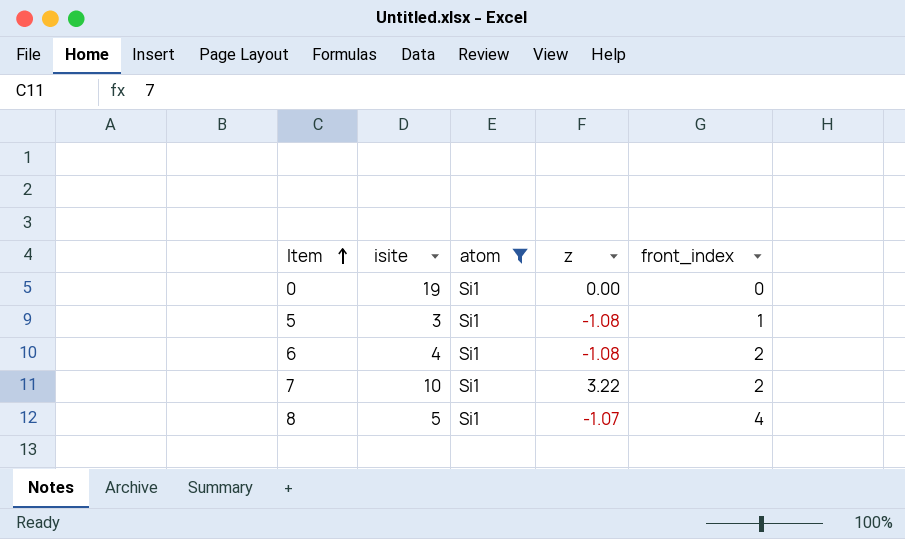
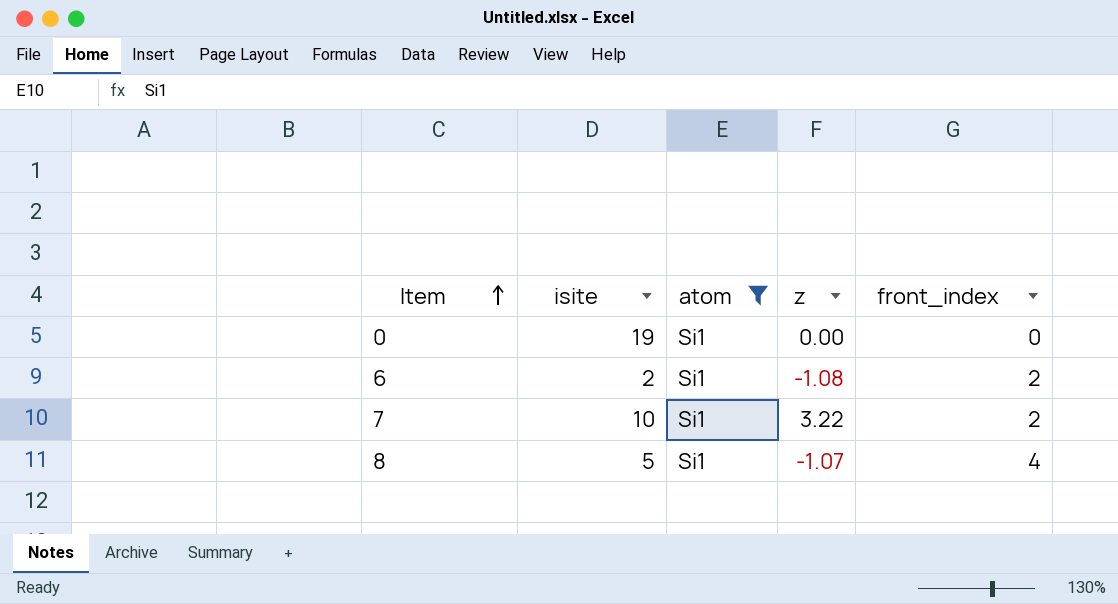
row 5: 3 | Si1 | -1.08 | 1 -> none
6 | isite: 4 -> 2

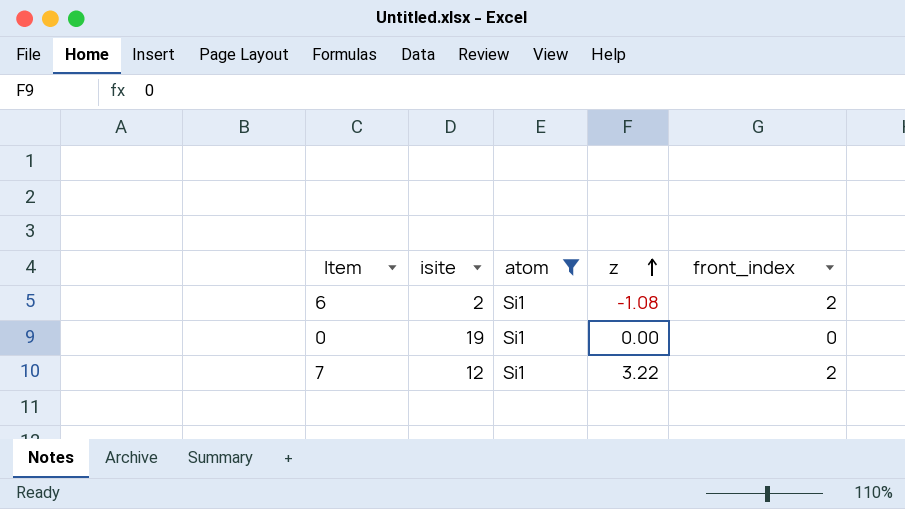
row order: Item ascending -> z ascending
row 8: 5 | Si1 | -1.07 | 4 -> none
7 | isite: 10 -> 12

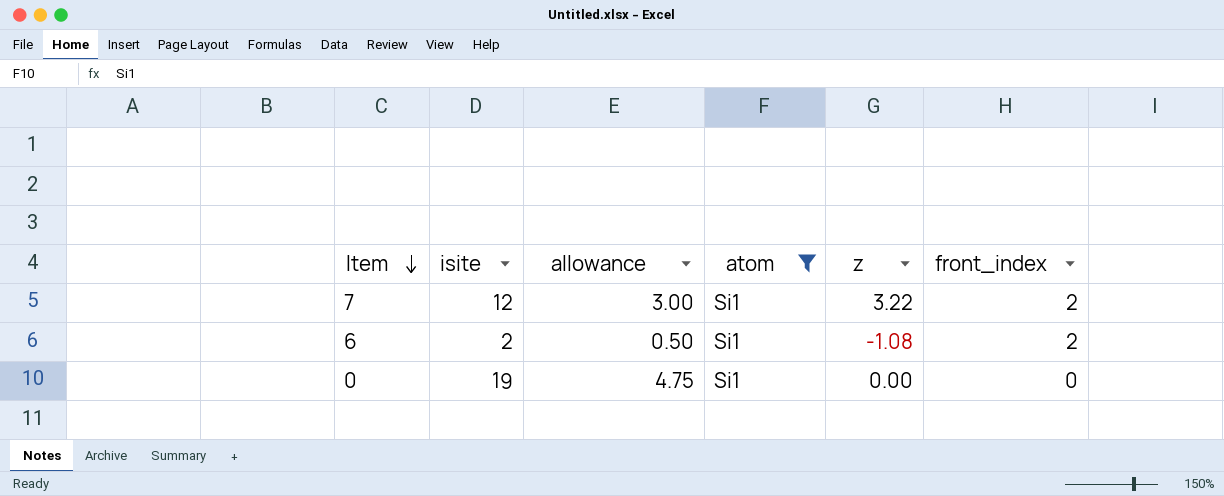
row order: z ascending -> Item descending
column allowance | formula: none -> [isite] * 0.25

